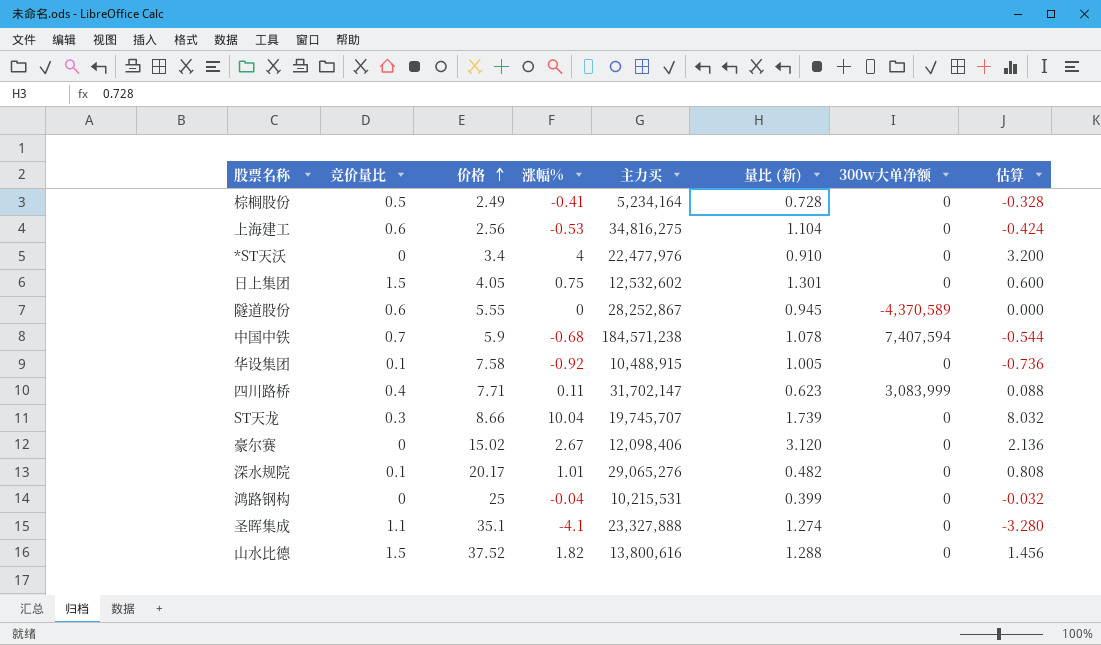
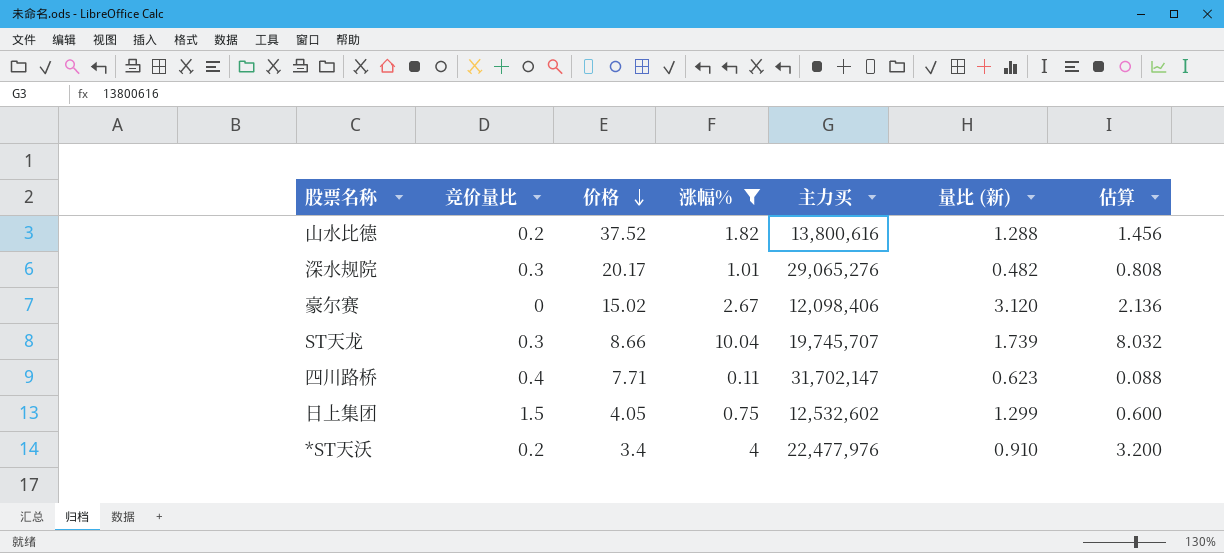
filter: none -> 涨幅% >= 0.11
row order: 价格 ascending -> 价格 descending
column 300w大单净额 | position: 7 -> none
山水比德 | 竞价量比: 1.5 -> 0.2
深水规院 | 竞价量比: 0.1 -> 0.3
日上集团 | 量比 (新): 1.301 -> 1.299
*ST天沃 | 竞价量比: 0 -> 0.2

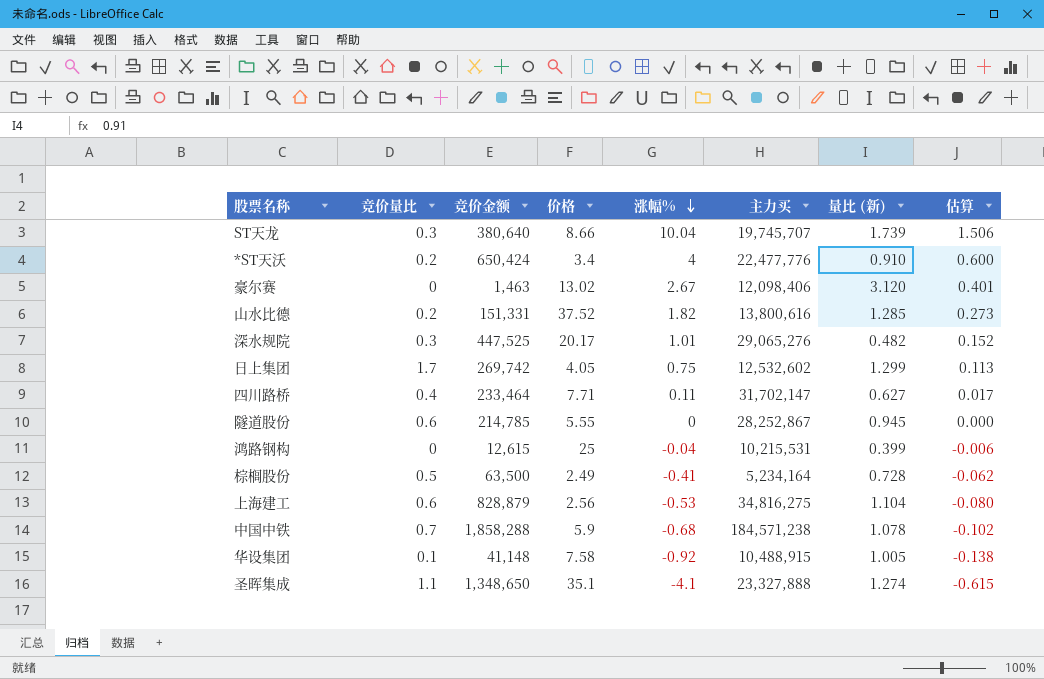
filter: 涨幅% >= 0.11 -> none
row order: 价格 descending -> 涨幅% descending
column 竞价金额 | position: none -> 3
column 估算 | formula: [涨幅%] * 0.8 -> [涨幅%] * 0.15
*ST天沃 | 主力买: 22,477,976 -> 22,477,776
豪尔赛 | 价格: 15.02 -> 13.02
山水比德 | 量比 (新): 1.288 -> 1.285
日上集团 | 竞价量比: 1.5 -> 1.7
四川路桥 | 量比 (新): 0.623 -> 0.627

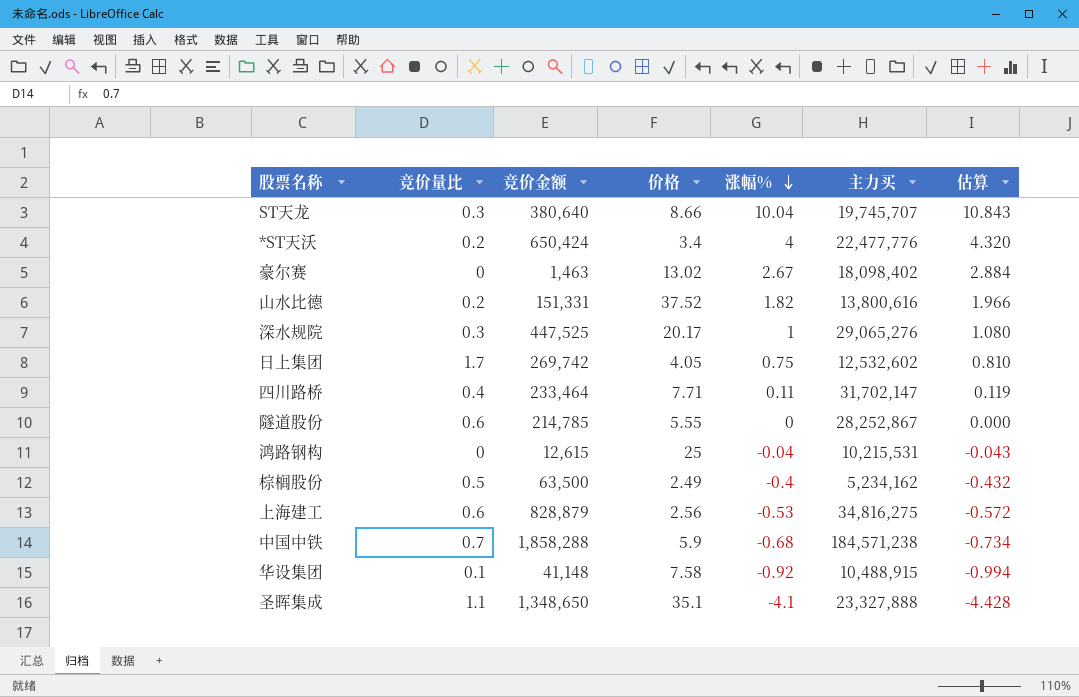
column 量比 (新) | position: 7 -> none
column 估算 | formula: [涨幅%] * 0.15 -> [涨幅%] * 1.08
豪尔赛 | 主力买: 12,098,406 -> 18,098,402
深水规院 | 涨幅%: 1.01 -> 1
棕榈股份 | 涨幅%: -0.41 -> -0.4
棕榈股份 | 主力买: 5,234,164 -> 5,234,162

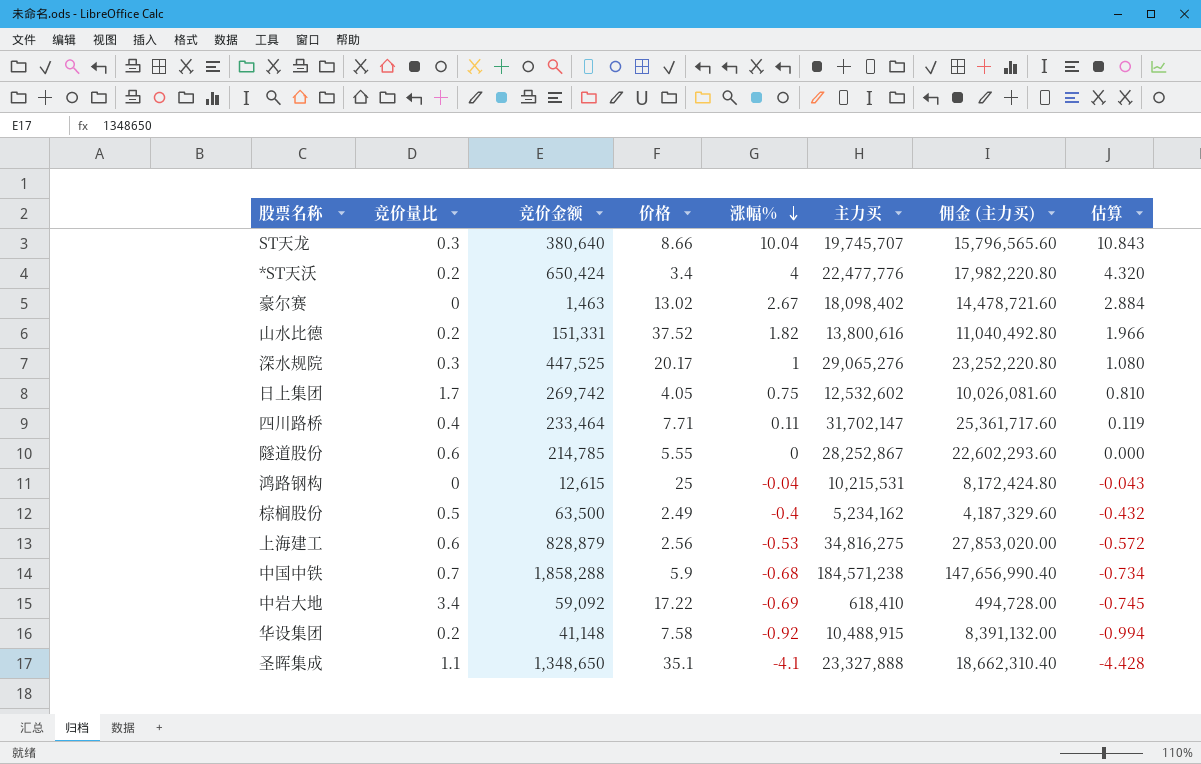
column 佣金 (主力买) | formula: none -> [主力买] * 0.8
row 中岩大地: none -> 3.4 | 59,092 | 17.22 | -0.69 | 618,410 | 494,728.00 | -0.745
华设集团 | 竞价量比: 0.1 -> 0.2

